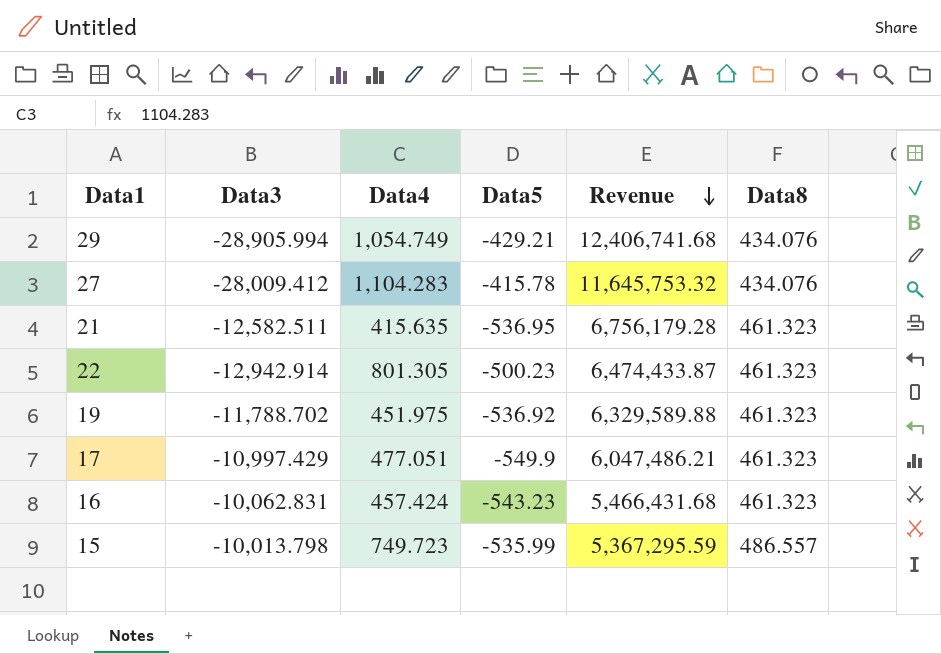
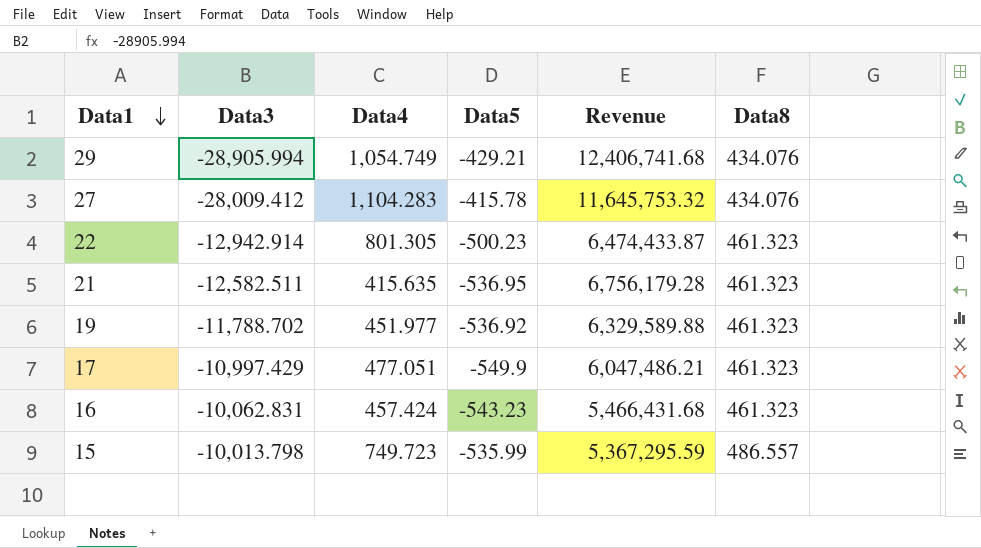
row order: Revenue descending -> Data1 descending
19 | Data4: 451.975 -> 451.977

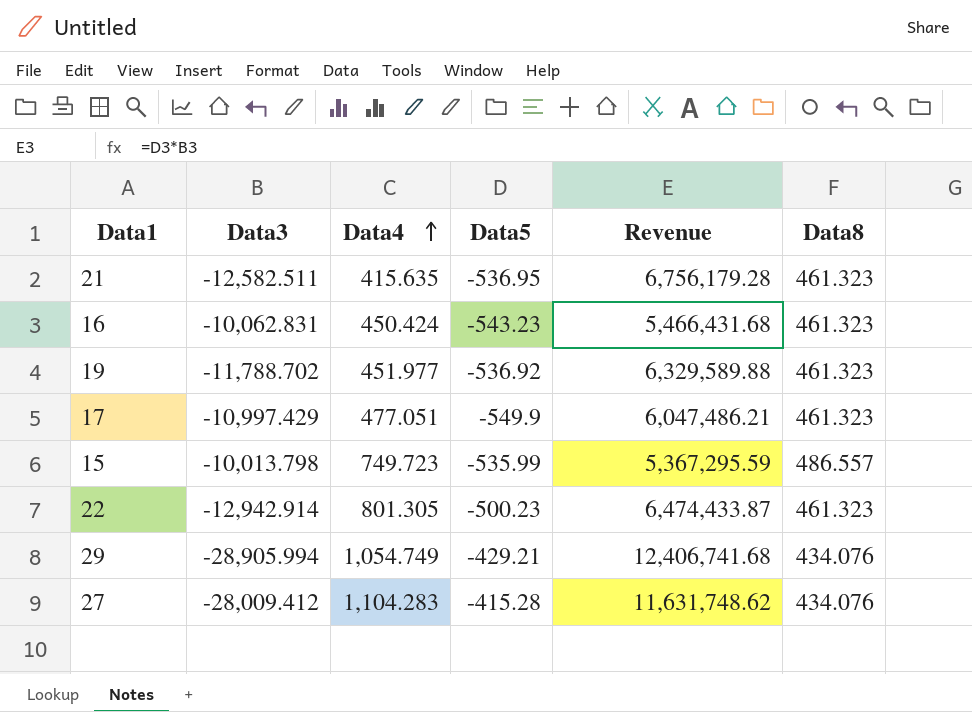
row order: Data1 descending -> Data4 ascending
16 | Data4: 457.424 -> 450.424
27 | Data5: -415.78 -> -415.28
27 | Revenue: 11,645,753.32 -> 11,631,748.62

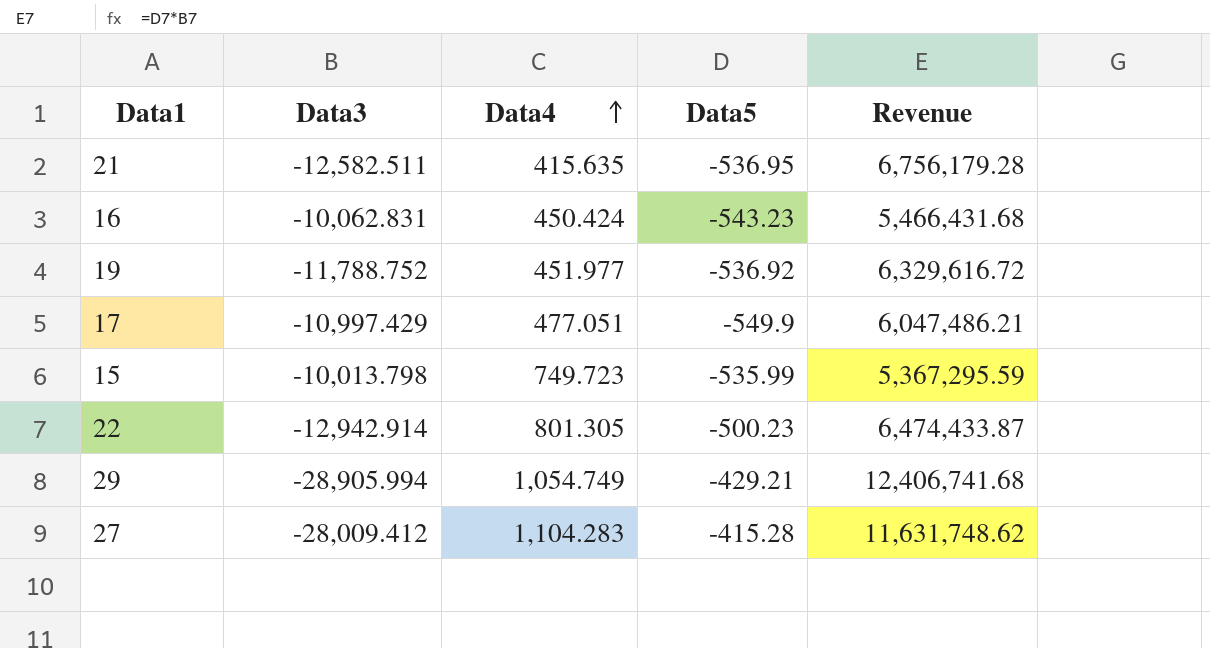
column Data8 | position: 6 -> none
19 | Data3: -11,788.702 -> -11,788.752
19 | Revenue: 6,329,589.88 -> 6,329,616.72

